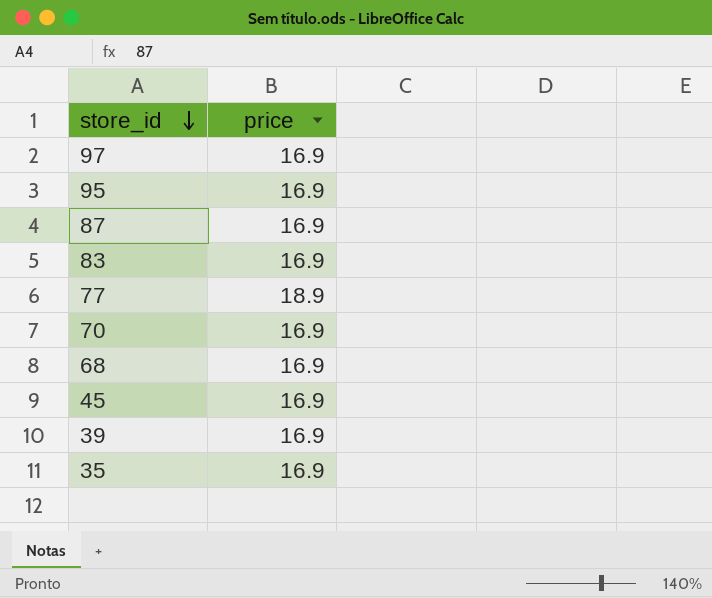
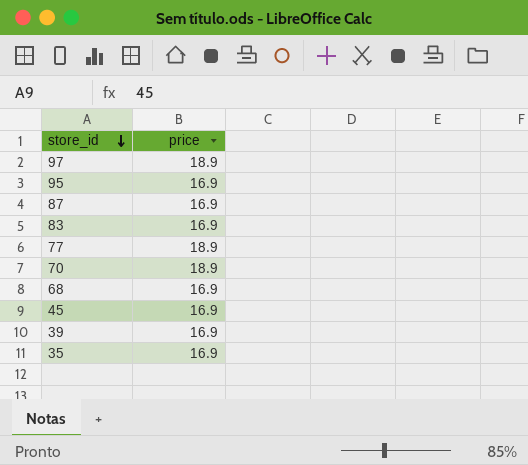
97 | price: 16.9 -> 18.9
70 | price: 16.9 -> 18.9

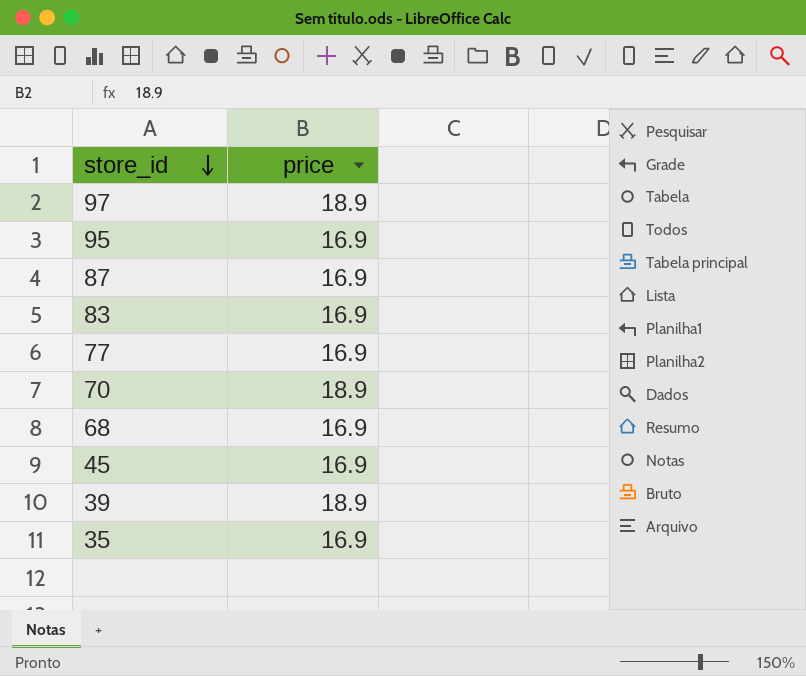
77 | price: 18.9 -> 16.9
39 | price: 16.9 -> 18.9

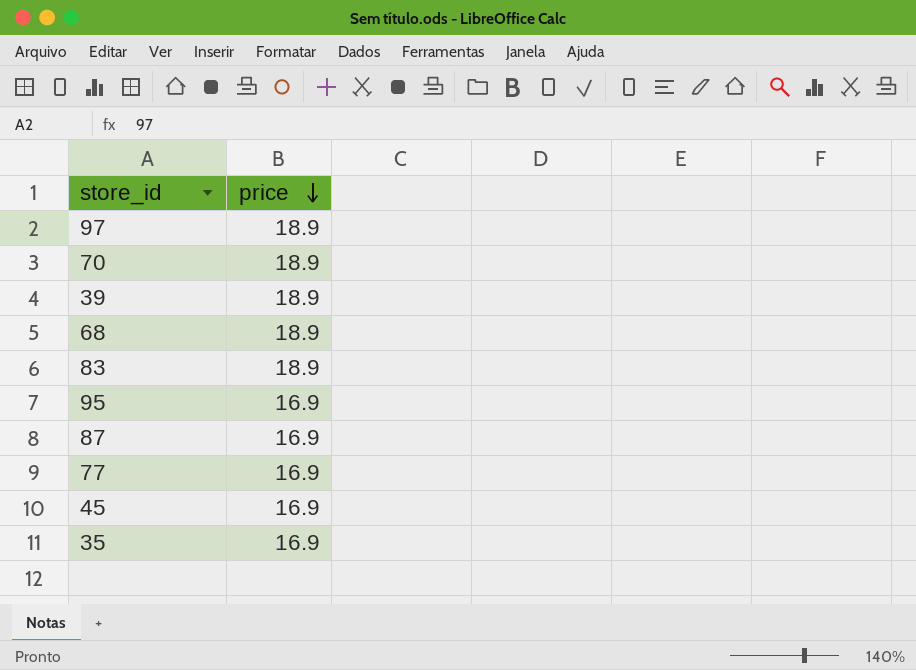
row order: store_id descending -> price descending
68 | price: 16.9 -> 18.9
83 | price: 16.9 -> 18.9

